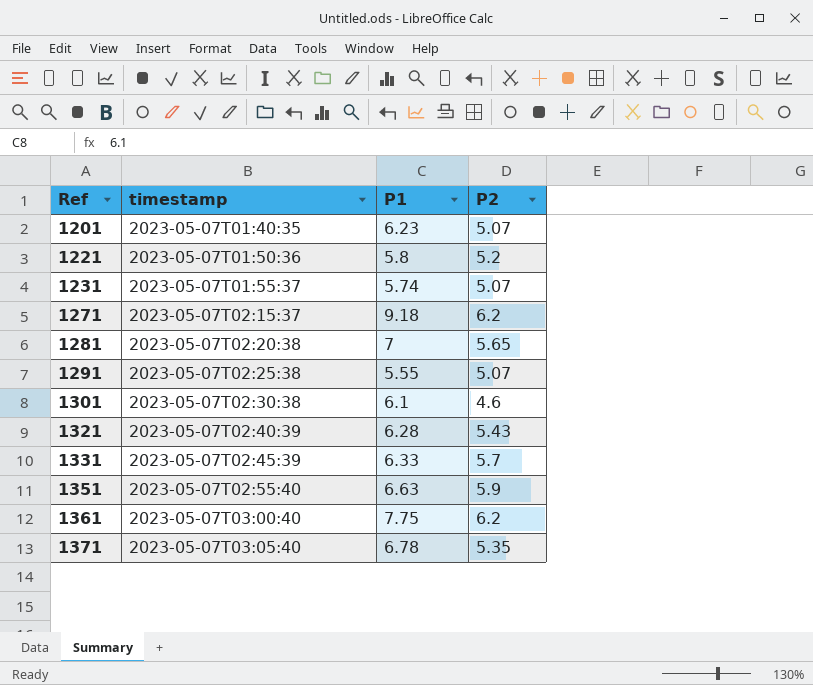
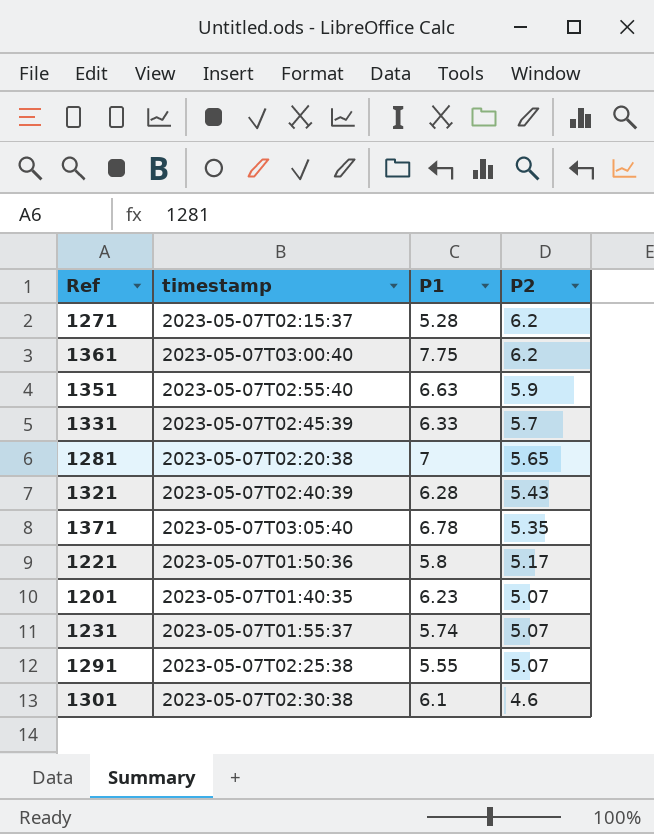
row order: Ref ascending -> P2 descending
1271 | P1: 9.18 -> 5.28
1221 | P2: 5.2 -> 5.17

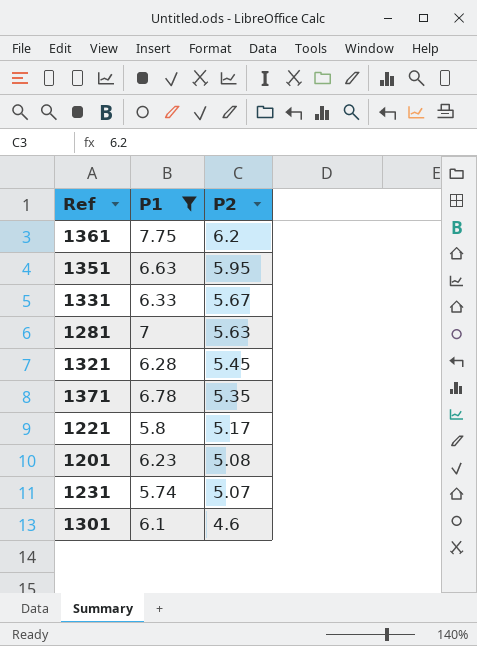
filter: none -> P1 >= 5.74
column timestamp | position: 2 -> none
1351 | P2: 5.9 -> 5.95
1331 | P2: 5.7 -> 5.67
1281 | P2: 5.65 -> 5.63
1321 | P2: 5.43 -> 5.45
1201 | P2: 5.07 -> 5.08

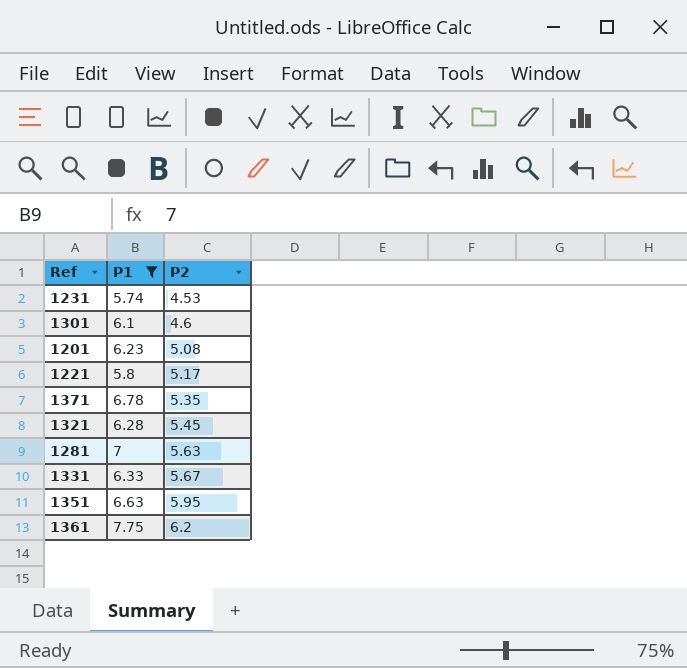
row order: P2 descending -> P2 ascending
1231 | P2: 5.07 -> 4.53

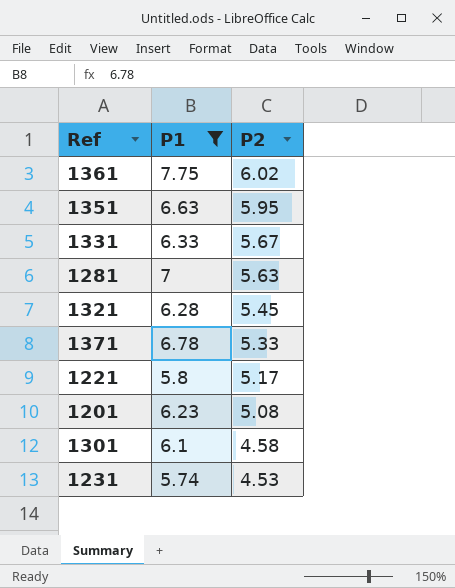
row order: P2 ascending -> P2 descending
1361 | P2: 6.2 -> 6.02
1371 | P2: 5.35 -> 5.33
1301 | P2: 4.6 -> 4.58

